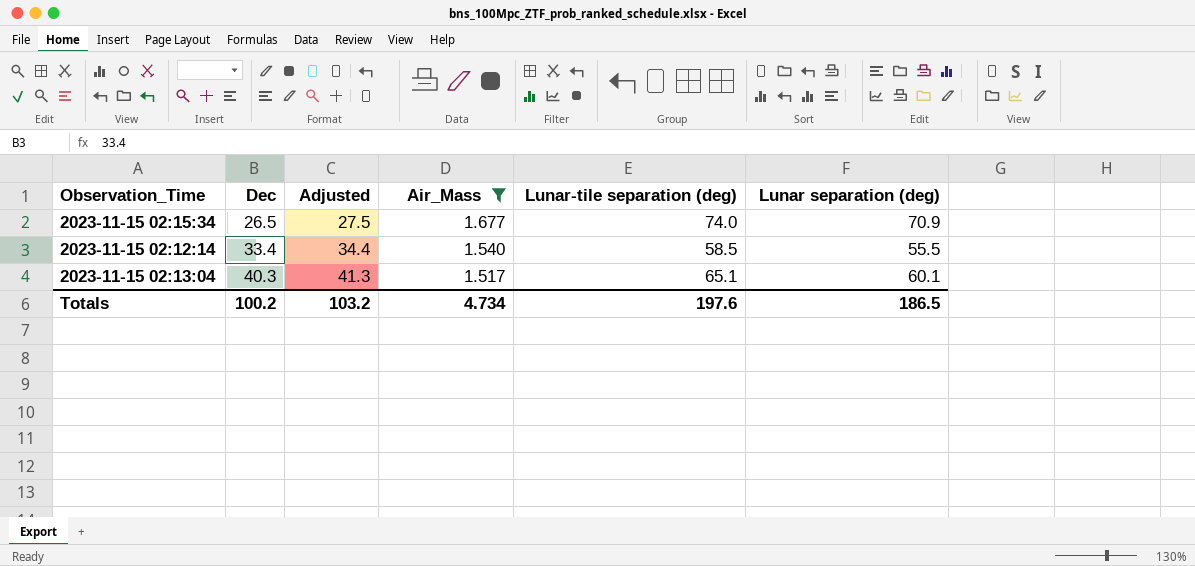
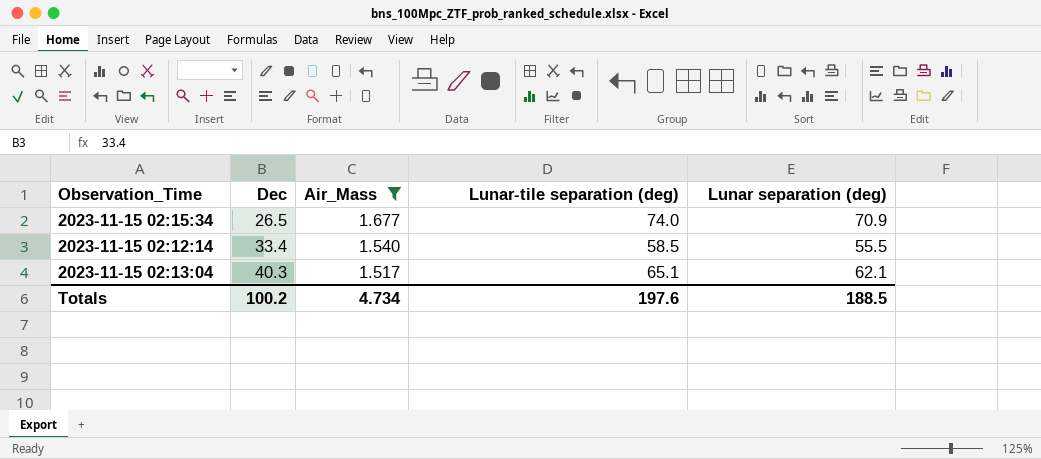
column Adjusted | formula: [Dec] + 1 -> none
2023-11-15 02:13:04 | Lunar separation (deg): 60.1 -> 62.1
Totals | Lunar separation (deg): 186.5 -> 188.5

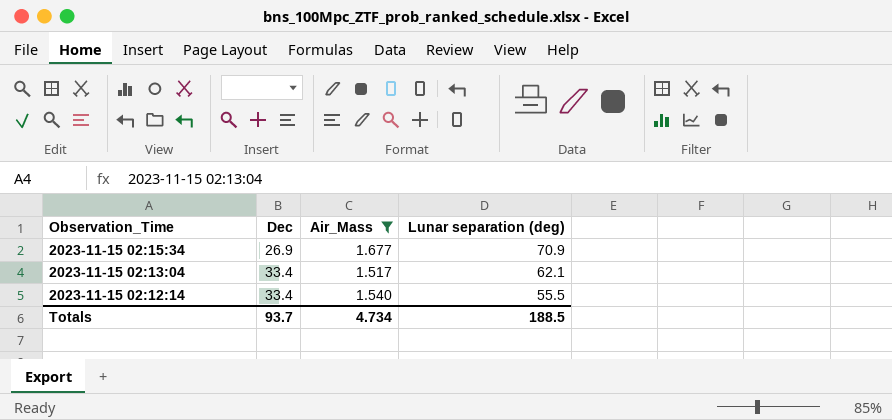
row order: Dec ascending -> Observation_Time descending
column Lunar-tile separation (deg) | position: 4 -> none
2023-11-15 02:15:34 | Dec: 26.5 -> 26.9
2023-11-15 02:13:04 | Dec: 40.3 -> 33.4
Totals | Dec: 100.2 -> 93.7

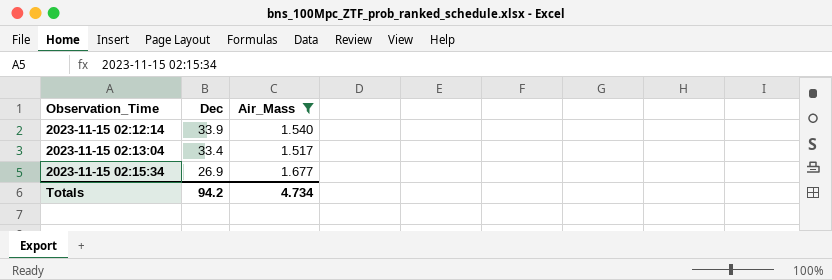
row order: Observation_Time descending -> Observation_Time ascending
column Lunar separation (deg) | position: 4 -> none
2023-11-15 02:12:14 | Dec: 33.4 -> 33.9
Totals | Dec: 93.7 -> 94.2

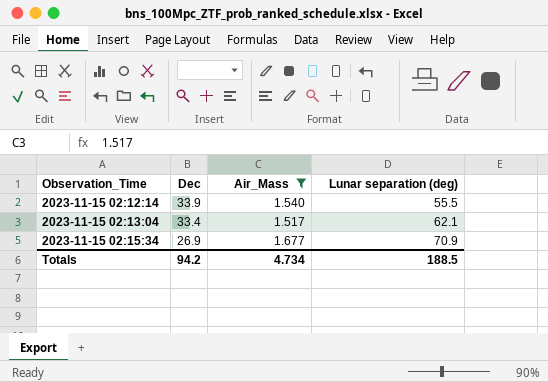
column Lunar separation (deg) | position: none -> 4

